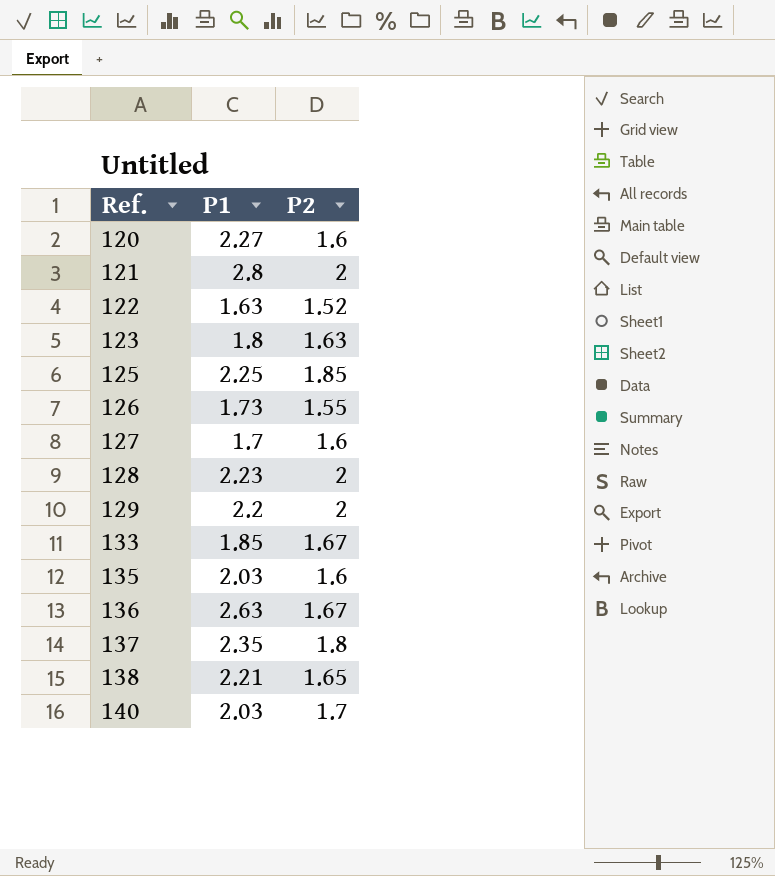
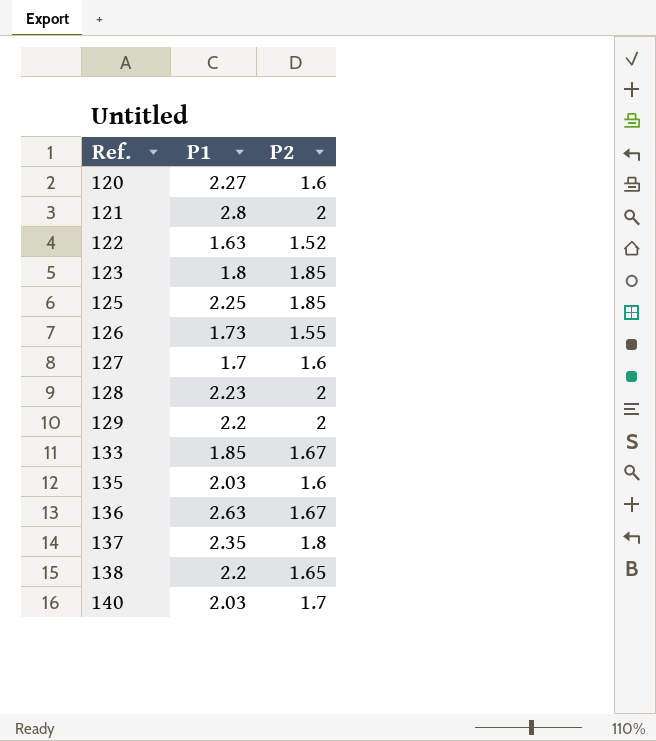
123 | P2: 1.63 -> 1.85
138 | P1: 2.21 -> 2.2

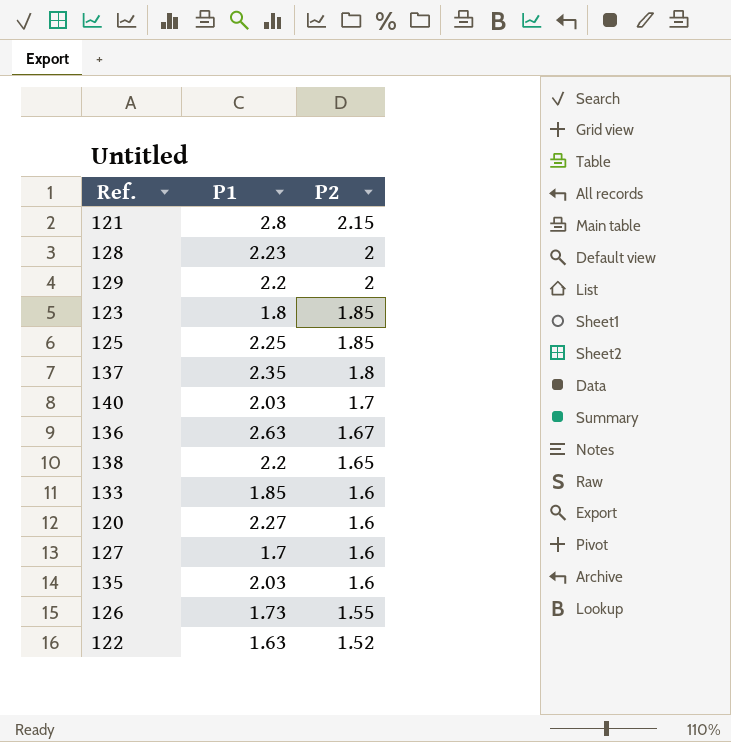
row order: Ref. ascending -> P2 descending
121 | P2: 2 -> 2.15
133 | P2: 1.67 -> 1.6

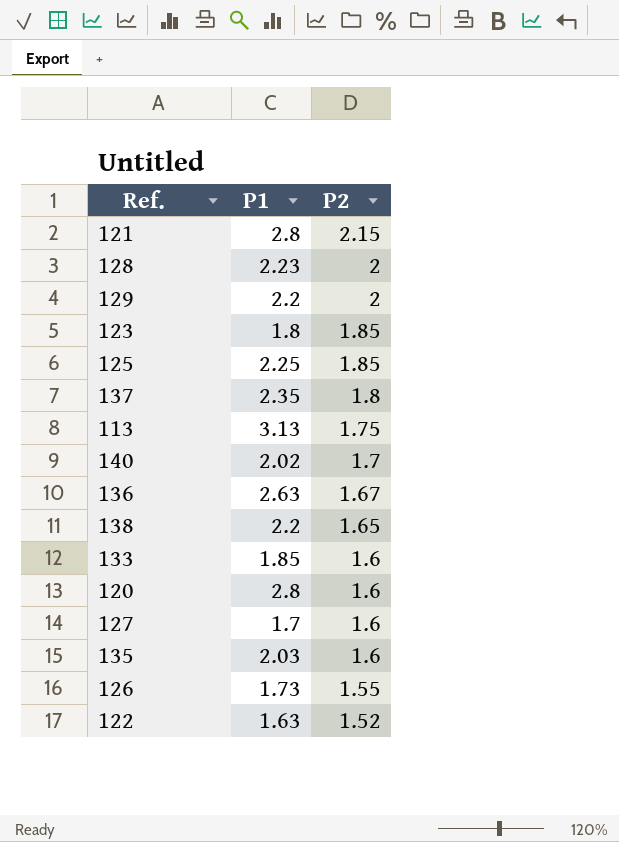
row 113: none -> 3.13 | 1.75
140 | P1: 2.03 -> 2.02
120 | P1: 2.27 -> 2.8

